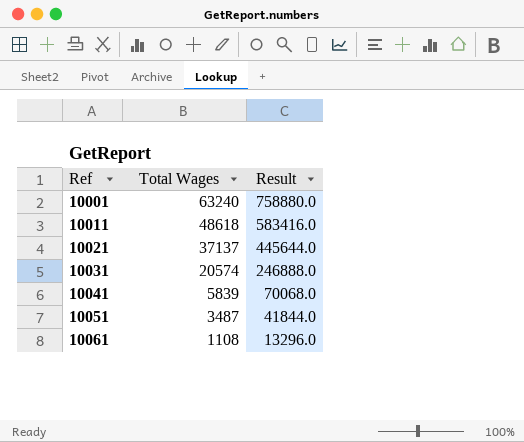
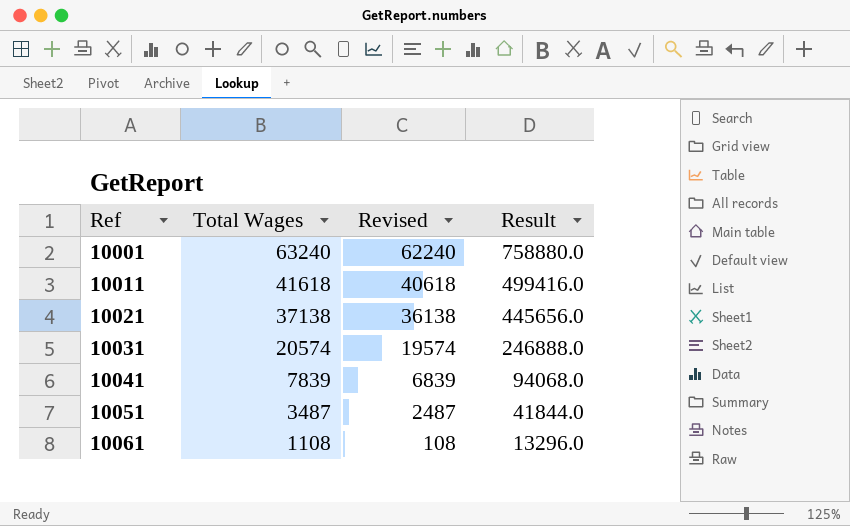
column Revised | formula: none -> [Total Wages] - 1000
10011 | Total Wages: 48618 -> 41618
10011 | Result: 583416.0 -> 499416.0
10021 | Total Wages: 37137 -> 37138
10021 | Result: 445644.0 -> 445656.0
10041 | Total Wages: 5839 -> 7839
10041 | Result: 70068.0 -> 94068.0

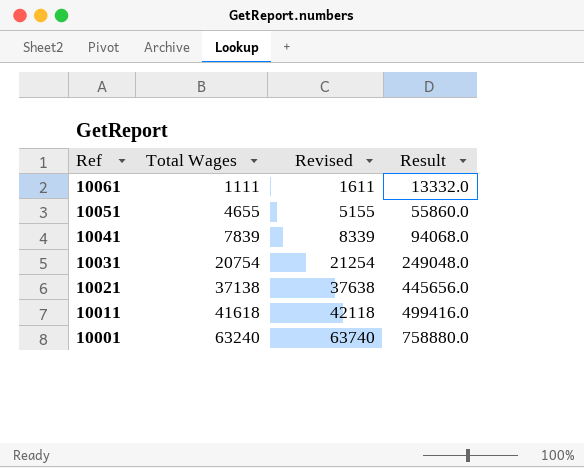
row order: Ref ascending -> Ref descending
column Revised | formula: [Total Wages] - 1000 -> [Total Wages] + 500
10061 | Total Wages: 1108 -> 1111
10061 | Result: 13296.0 -> 13332.0
10051 | Total Wages: 3487 -> 4655
10051 | Result: 41844.0 -> 55860.0
10031 | Total Wages: 20574 -> 20754
10031 | Result: 246888.0 -> 249048.0

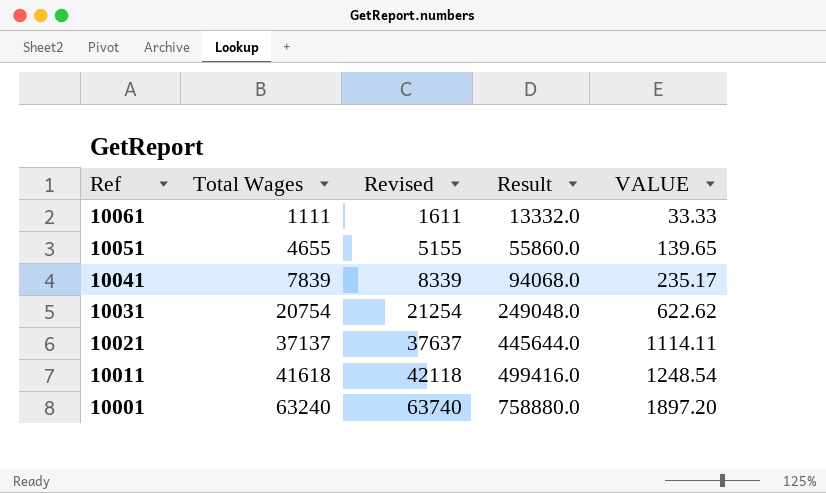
column VALUE | formula: none -> [Total Wages] * 0.03
10021 | Total Wages: 37138 -> 37137
10021 | Revised: 37638 -> 37637
10021 | Result: 445656.0 -> 445644.0

